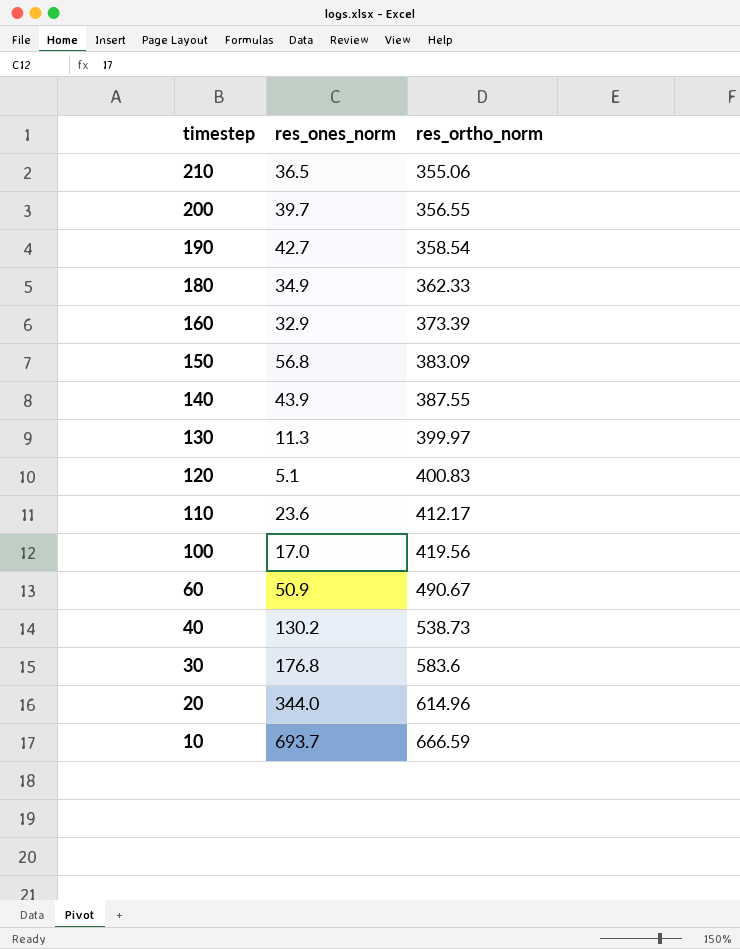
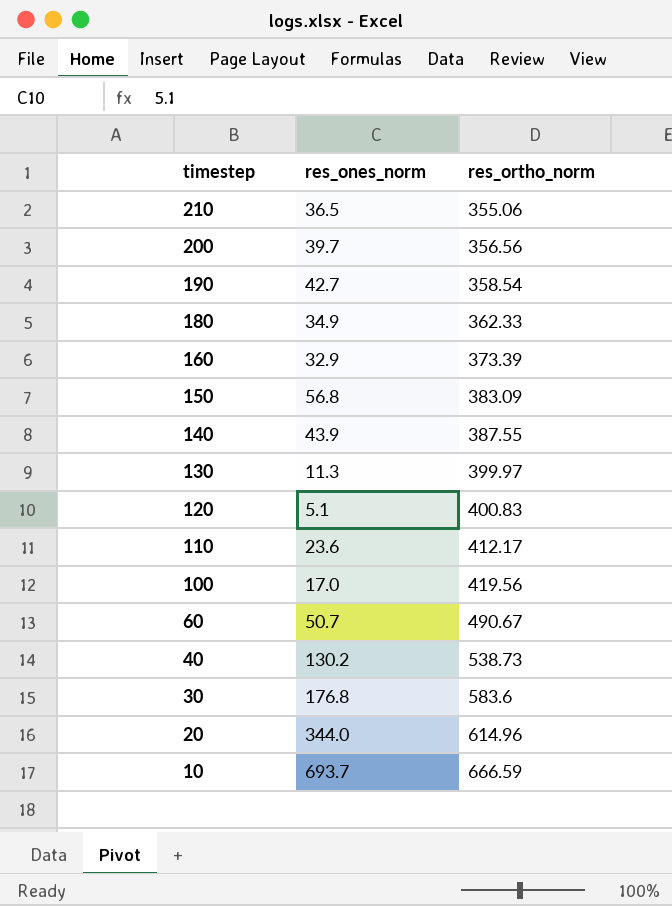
200 | res_ortho_norm: 356.55 -> 356.56
60 | res_ones_norm: 50.9 -> 50.7

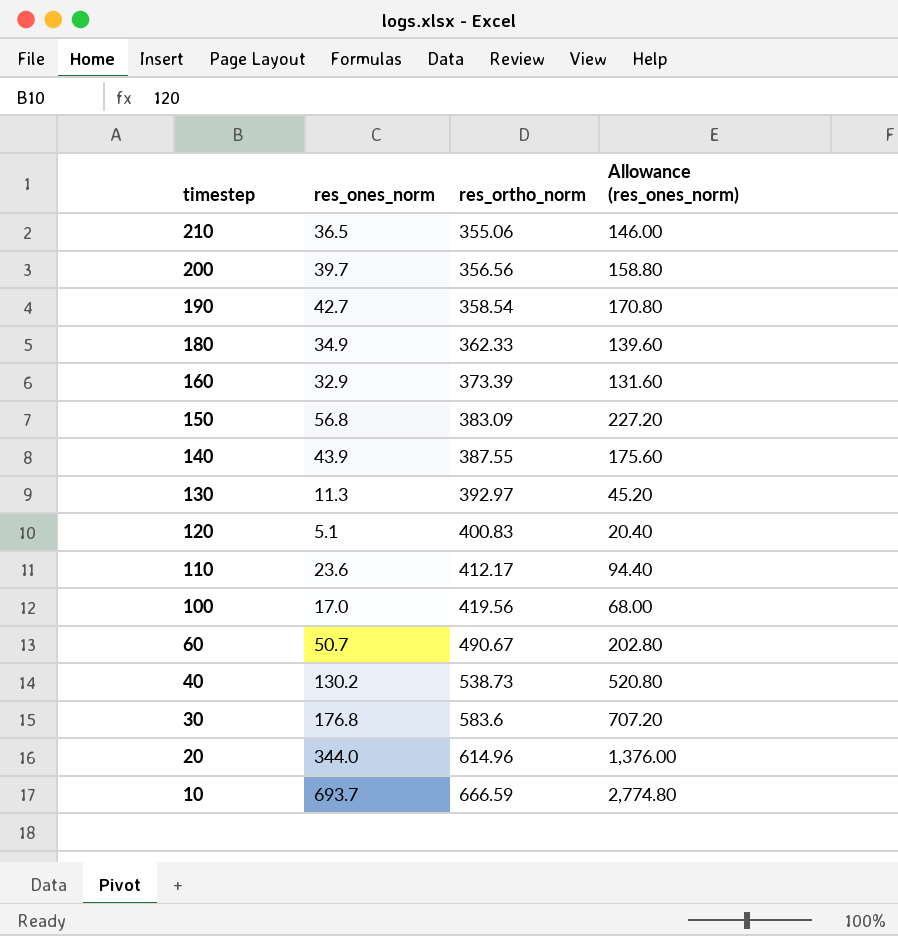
column Allowance (res_ones_norm) | formula: none -> [res_ones_norm] * 4
130 | res_ortho_norm: 399.97 -> 392.97

